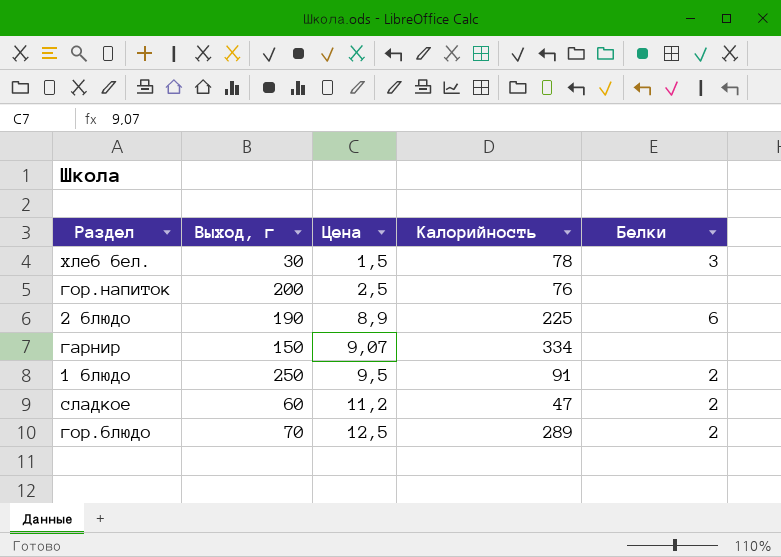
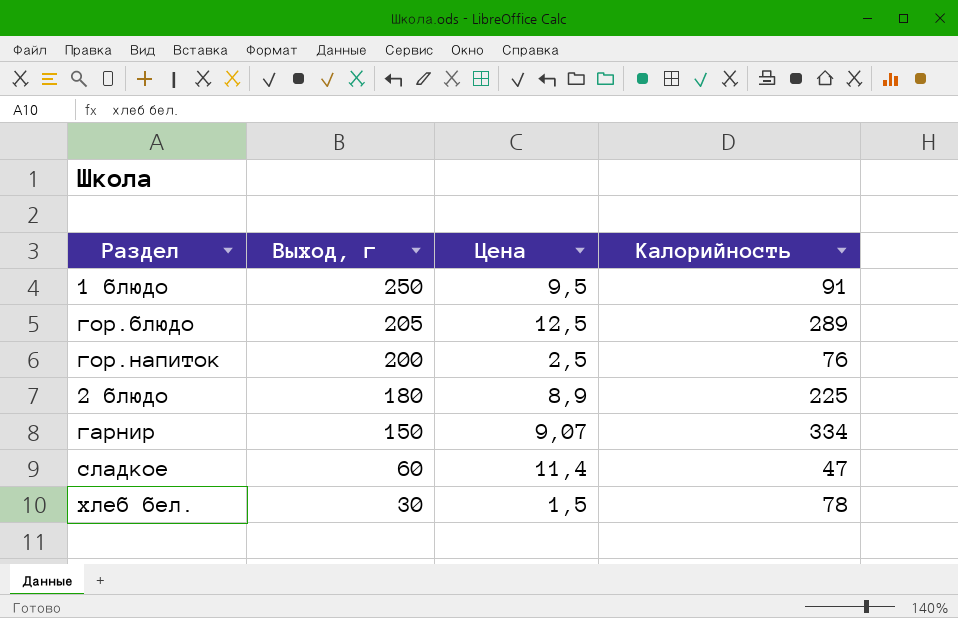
row order: Цена ascending -> Выход, г descending
column Белки | position: 5 -> none
гор.блюдо | Выход, г: 70 -> 205
2 блюдо | Выход, г: 190 -> 180
сладкое | Цена: 11,2 -> 11,4

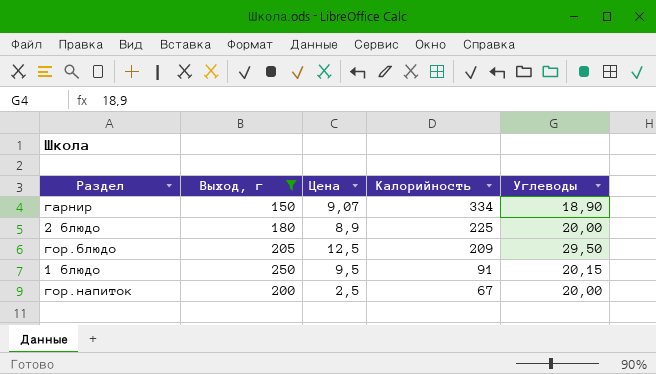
filter: none -> Выход, г >= 150
row order: Выход, г descending -> Калорийность descending
column Углеводы | position: none -> 5
гор.блюдо | Калорийность: 289 -> 209
гор.напиток | Калорийность: 76 -> 67

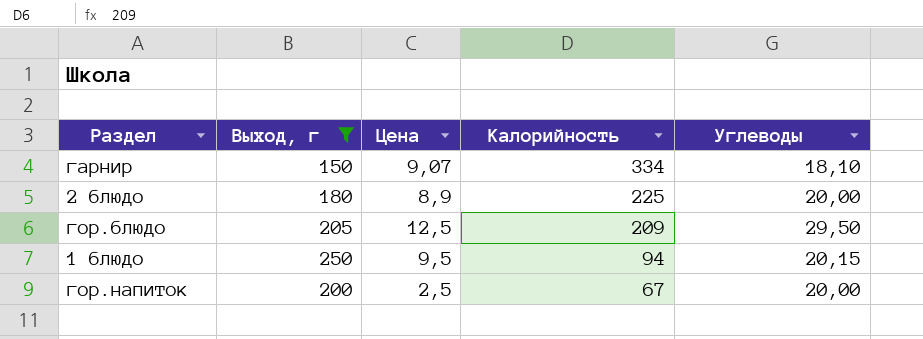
гарнир | Углеводы: 18,90 -> 18,10
1 блюдо | Калорийность: 91 -> 94

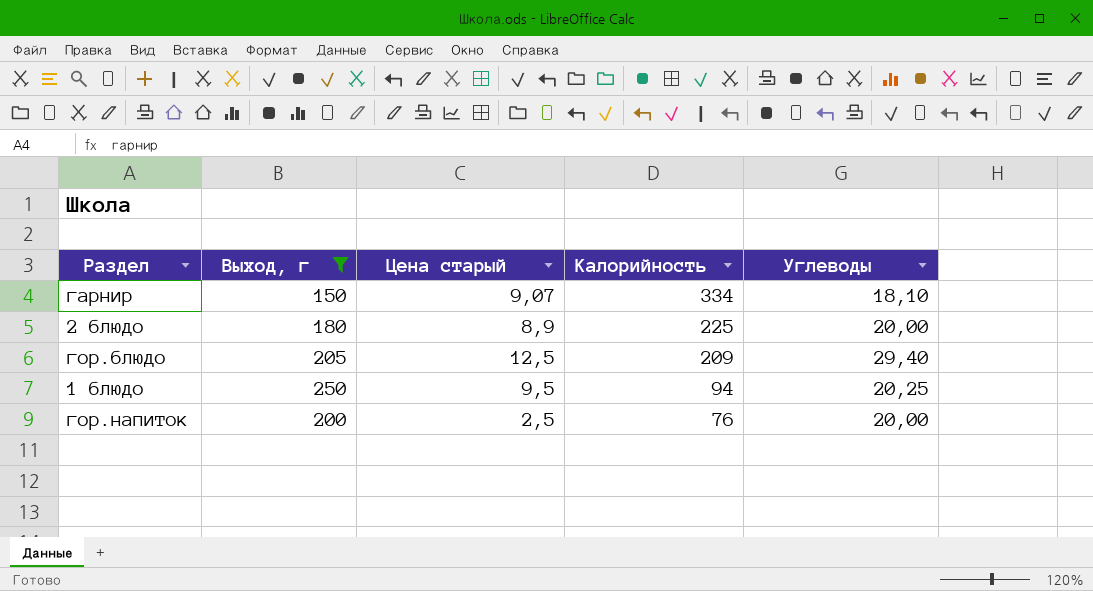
column name: Цена -> Цена старый
гор.блюдо | Углеводы: 29,50 -> 29,40
1 блюдо | Углеводы: 20,15 -> 20,25
гор.напиток | Калорийность: 67 -> 76

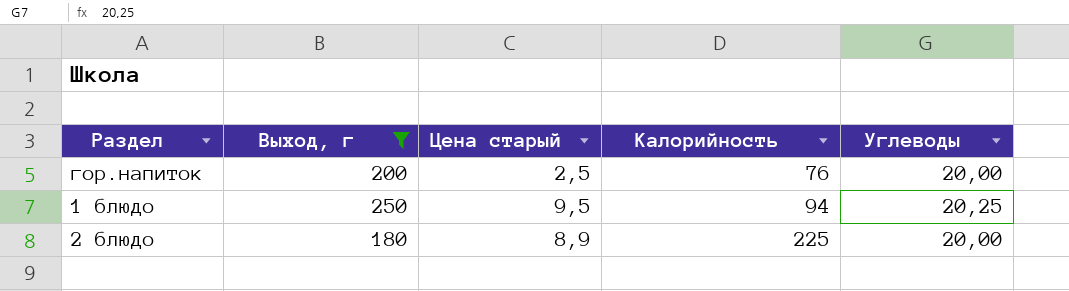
row order: Калорийность descending -> Калорийность ascending
row гарнир: 150 | 9,07 | 334 | 18,10 -> none
row гор.блюдо: 205 | 12,5 | 209 | 29,40 -> none

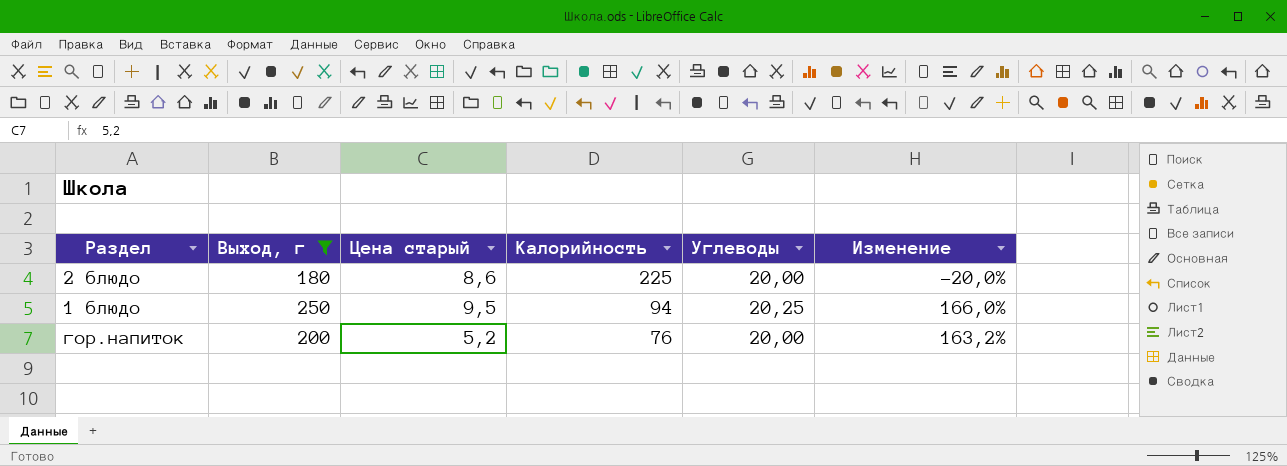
row order: Калорийность ascending -> Калорийность descending
column Изменение | formula: none -> ([Выход, г] - [Калорийность]) / [Калорийность]
2 блюдо | Цена старый: 8,9 -> 8,6
гор.напиток | Цена старый: 2,5 -> 5,2

